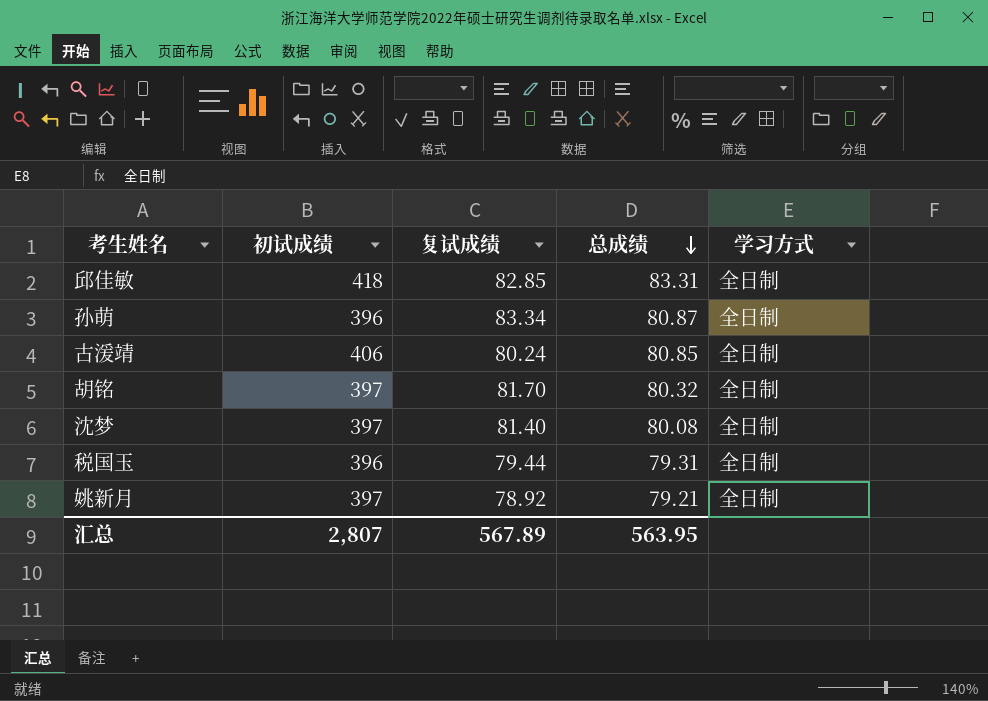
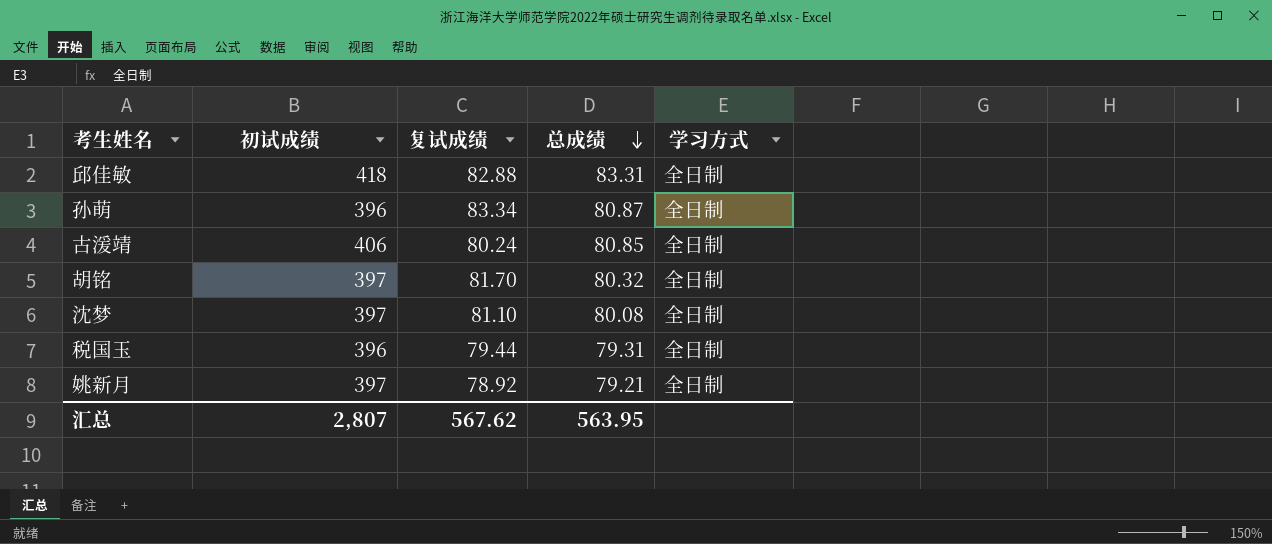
邱佳敏 | 复试成绩: 82.85 -> 82.88
沈梦 | 复试成绩: 81.40 -> 81.10
汇总 | 复试成绩: 567.89 -> 567.62

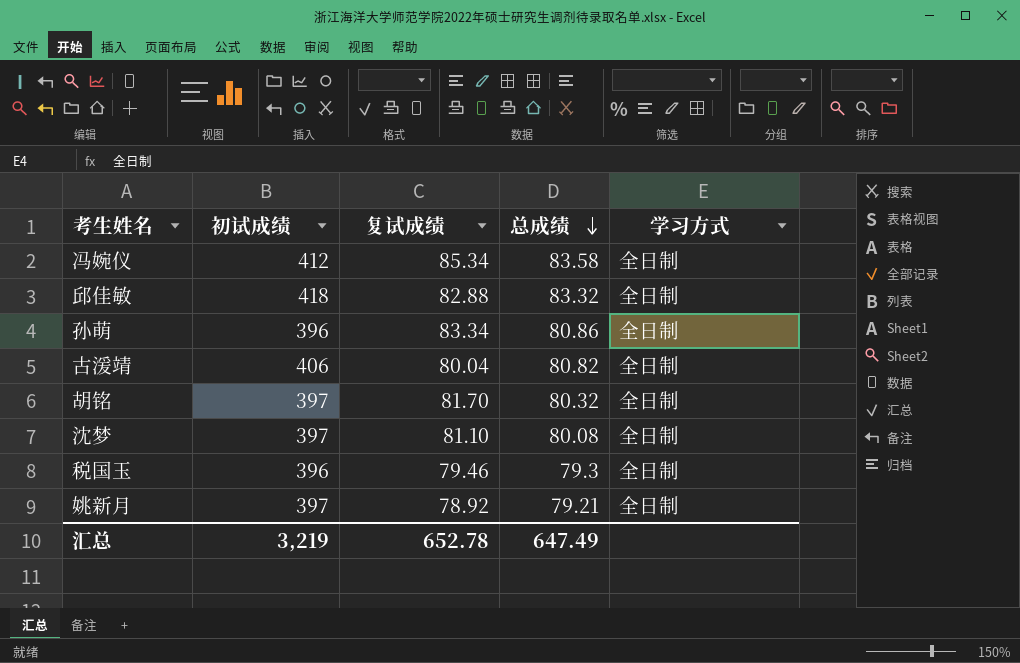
row 冯婉仪: none -> 412 | 85.34 | 83.58 | 全日制
邱佳敏 | 总成绩: 83.31 -> 83.32
孙萌 | 总成绩: 80.87 -> 80.86
古湲靖 | 复试成绩: 80.24 -> 80.04
古湲靖 | 总成绩: 80.85 -> 80.82
税国玉 | 复试成绩: 79.44 -> 79.46
税国玉 | 总成绩: 79.31 -> 79.3
汇总 | 初试成绩: 2,807 -> 3,219
汇总 | 复试成绩: 567.62 -> 652.78
汇总 | 总成绩: 563.95 -> 647.49

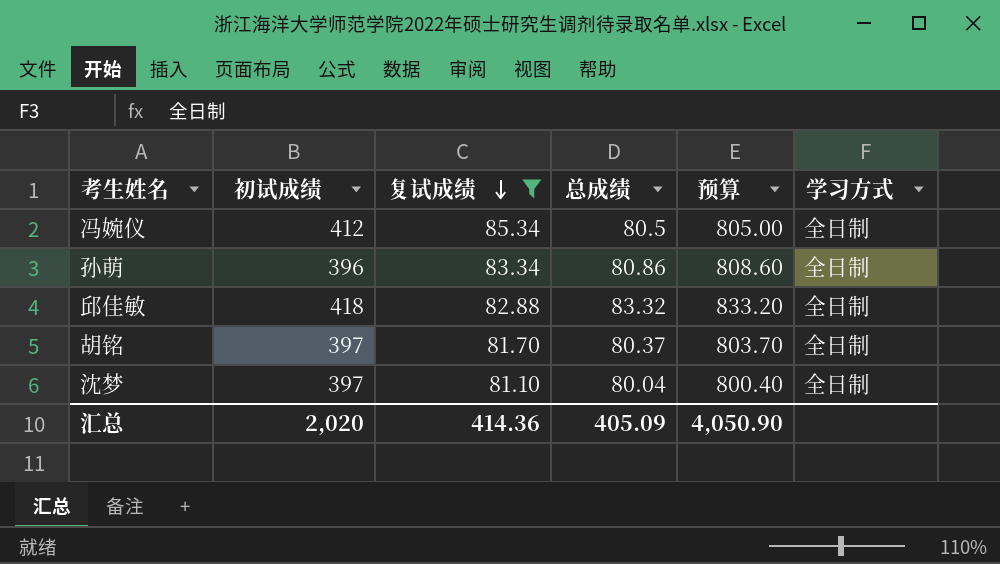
filter: none -> 复试成绩 >= 81.10
row order: 总成绩 descending -> 复试成绩 descending
column 预算 | formula: none -> [总成绩] * 10
冯婉仪 | 总成绩: 83.58 -> 80.5
胡铭 | 总成绩: 80.32 -> 80.37
沈梦 | 总成绩: 80.08 -> 80.04
汇总 | 初试成绩: 3,219 -> 2,020
汇总 | 复试成绩: 652.78 -> 414.36
汇总 | 总成绩: 647.49 -> 405.09

